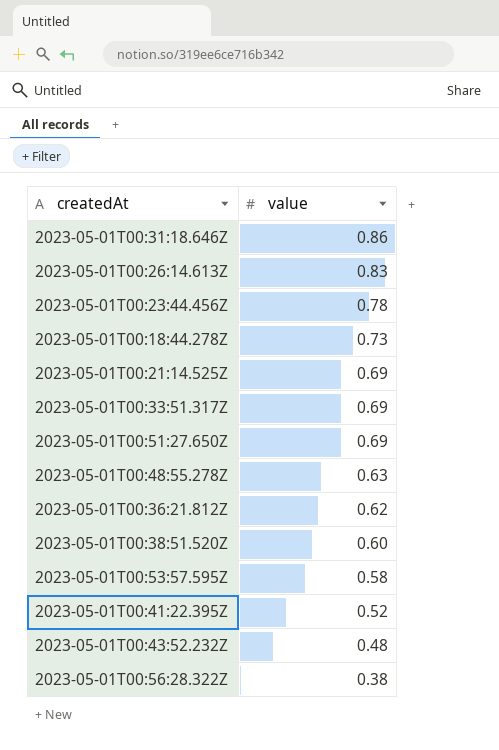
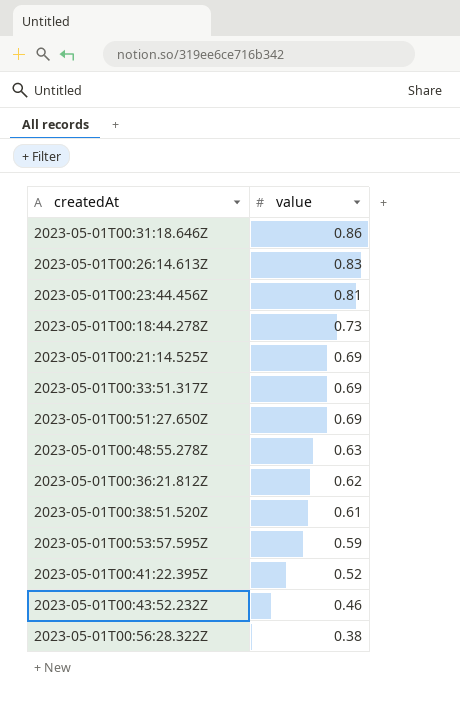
2023-05-01T00:23:44.456Z | value: 0.78 -> 0.81
2023-05-01T00:38:51.520Z | value: 0.60 -> 0.61
2023-05-01T00:53:57.595Z | value: 0.58 -> 0.59
2023-05-01T00:43:52.232Z | value: 0.48 -> 0.46

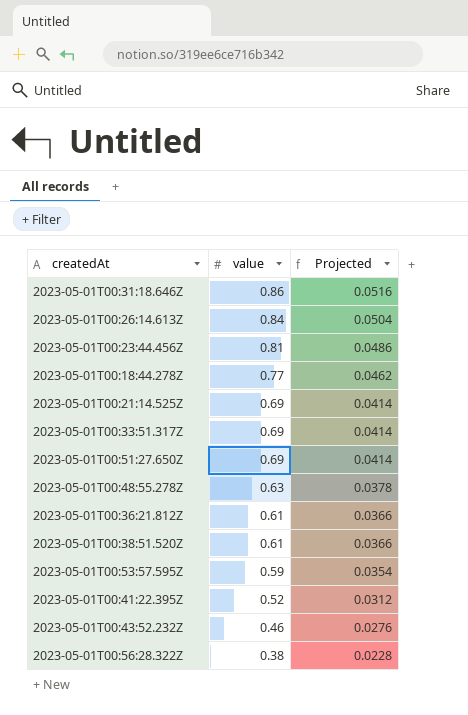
column Projected | formula: none -> [value] * 0.06
2023-05-01T00:26:14.613Z | value: 0.83 -> 0.84
2023-05-01T00:18:44.278Z | value: 0.73 -> 0.77
2023-05-01T00:36:21.812Z | value: 0.62 -> 0.61

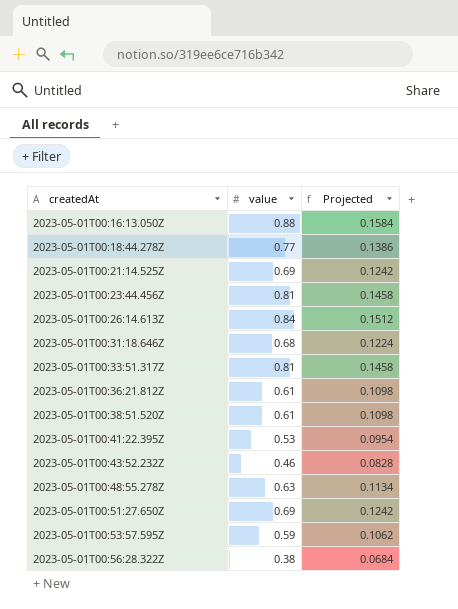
row order: value descending -> createdAt ascending
column Projected | formula: [value] * 0.06 -> [value] * 0.18
row 2023-05-01T00:16:13.050Z: none -> 0.88 | 0.1584
2023-05-01T00:31:18.646Z | value: 0.86 -> 0.68
2023-05-01T00:33:51.317Z | value: 0.69 -> 0.81
2023-05-01T00:41:22.395Z | value: 0.52 -> 0.53

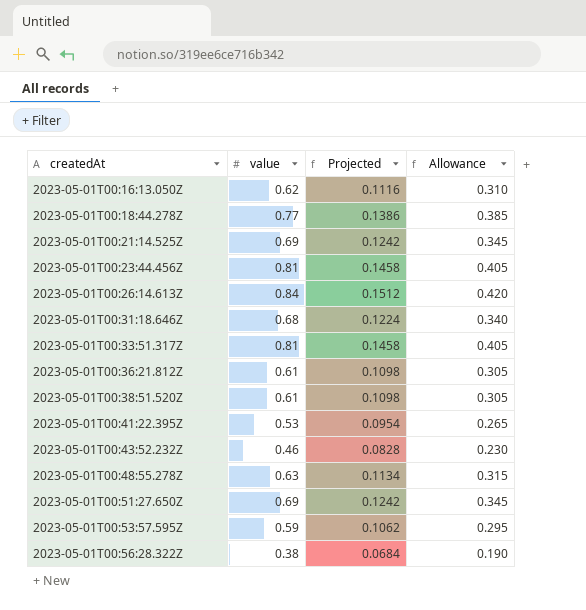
column Allowance | formula: none -> [value] * 0.5
2023-05-01T00:16:13.050Z | value: 0.88 -> 0.62
2023-05-01T00:16:13.050Z | Projected: 0.1584 -> 0.1116

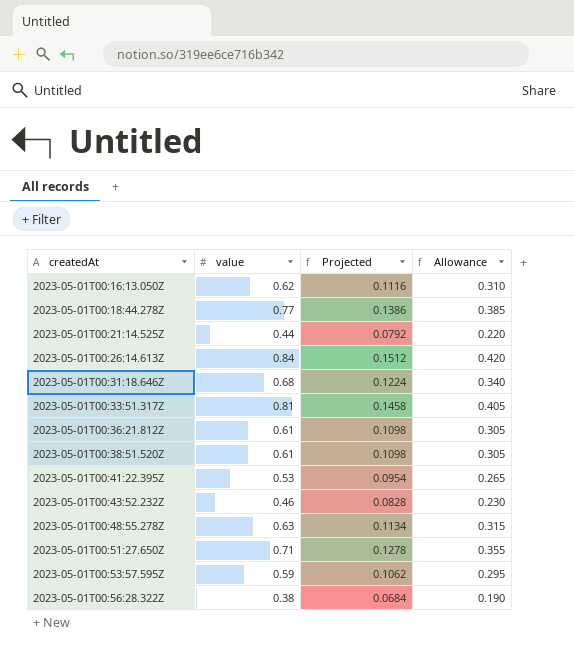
row 2023-05-01T00:23:44.456Z: 0.81 | 0.1458 | 0.405 -> none
2023-05-01T00:21:14.525Z | value: 0.69 -> 0.44
2023-05-01T00:21:14.525Z | Projected: 0.1242 -> 0.0792
2023-05-01T00:21:14.525Z | Allowance: 0.345 -> 0.220
2023-05-01T00:51:27.650Z | value: 0.69 -> 0.71
2023-05-01T00:51:27.650Z | Projected: 0.1242 -> 0.1278
2023-05-01T00:51:27.650Z | Allowance: 0.345 -> 0.355

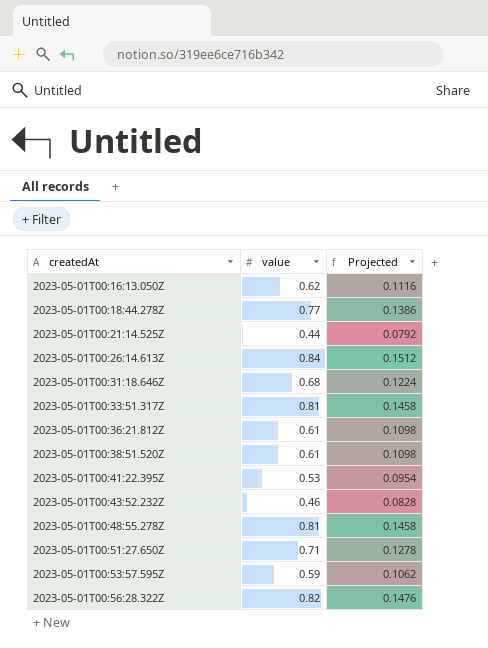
column Allowance | formula: [value] * 0.5 -> none
2023-05-01T00:48:55.278Z | value: 0.63 -> 0.81
2023-05-01T00:48:55.278Z | Projected: 0.1134 -> 0.1458
2023-05-01T00:56:28.322Z | value: 0.38 -> 0.82
2023-05-01T00:56:28.322Z | Projected: 0.0684 -> 0.1476

